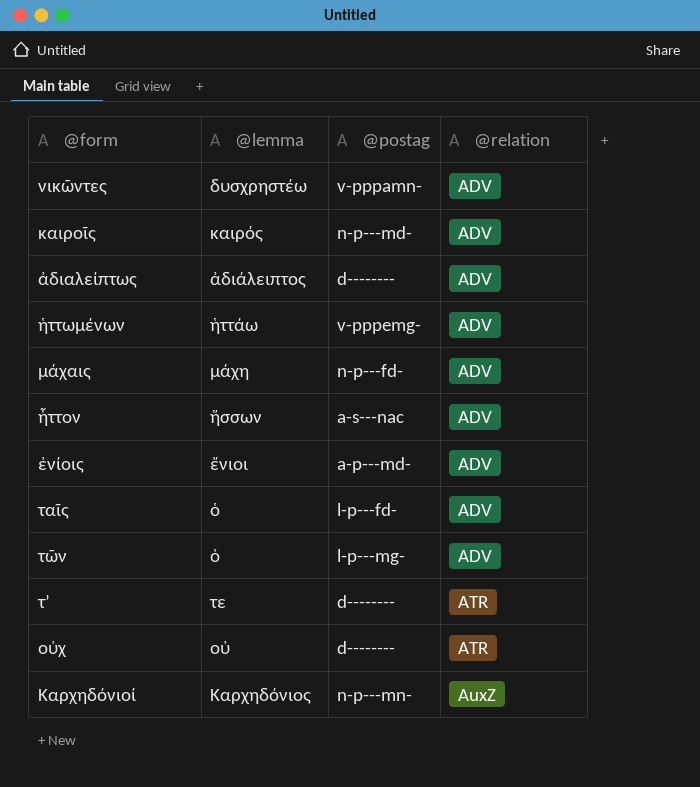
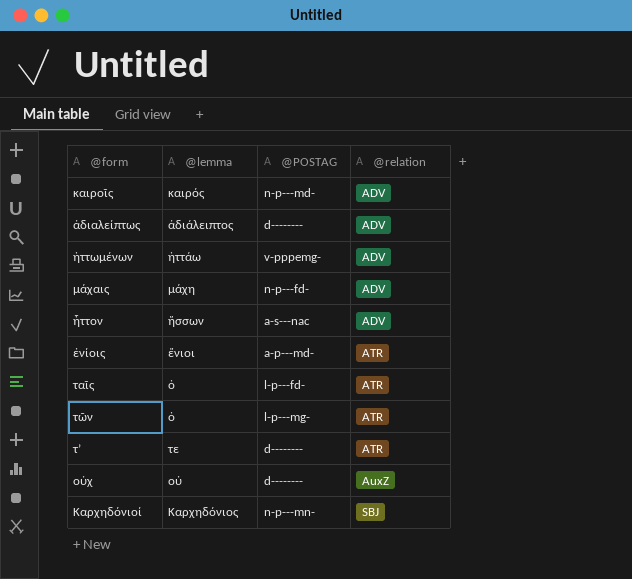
column name: @postag -> @POSTAG
row νικῶντες: δυσχρηστέω | v-pppamn- | ADV -> none
ἐνίοις | @relation: ADV -> ATR
ταῖς | @relation: ADV -> ATR
τῶν | @relation: ADV -> ATR
οὐχ | @relation: ATR -> AuxZ
Καρχηδόνιοί | @relation: AuxZ -> SBJ

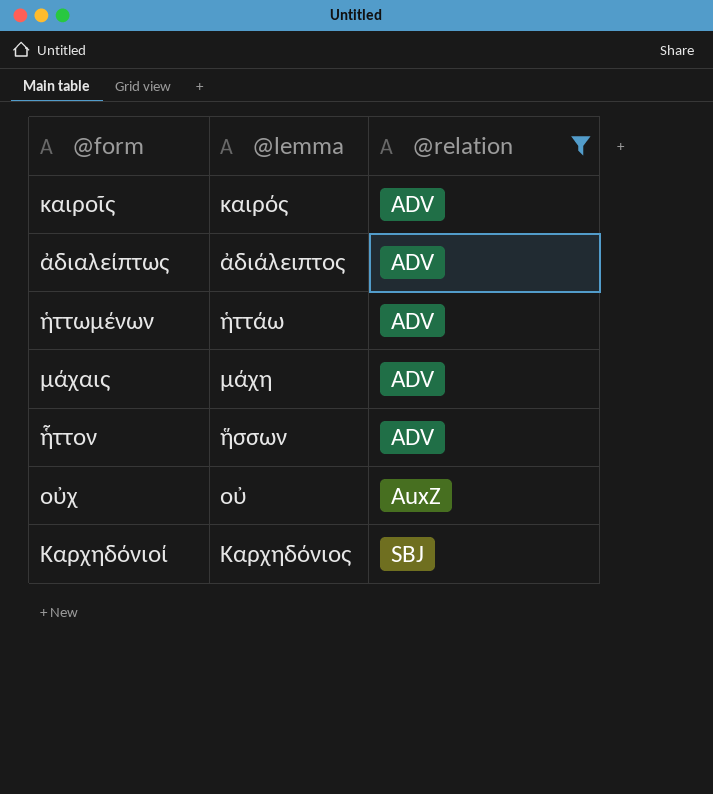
filter: none -> @relation != ATR
column @POSTAG | position: 3 -> none

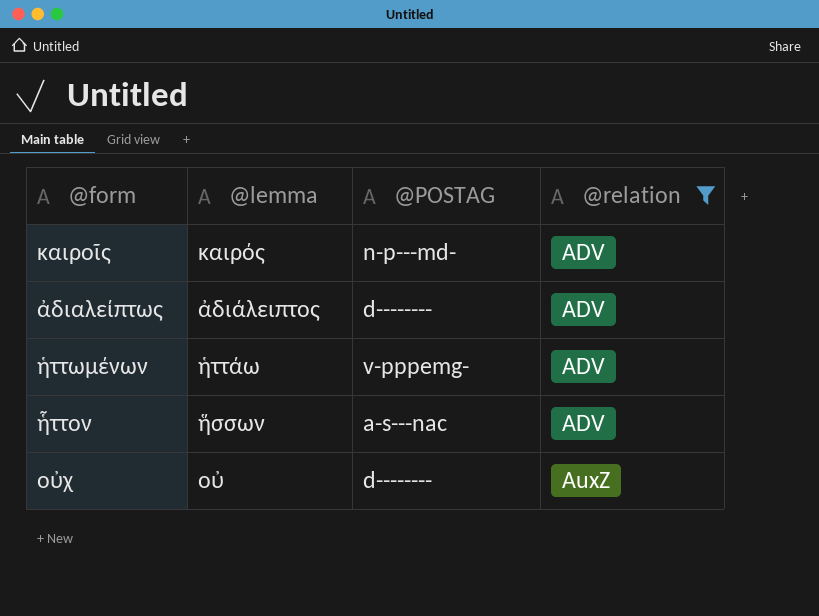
column @POSTAG | position: none -> 3
row μάχαις: μάχη | ADV -> none
row Καρχηδόνιοί: Καρχηδόνιος | SBJ -> none

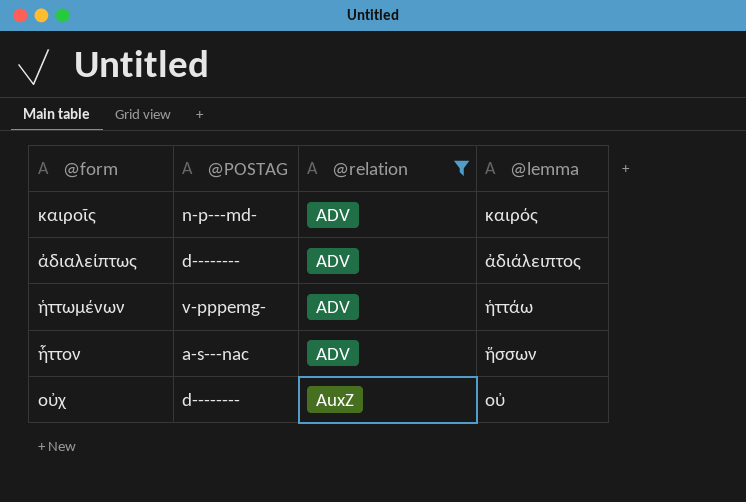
column @lemma | position: 2 -> 4

